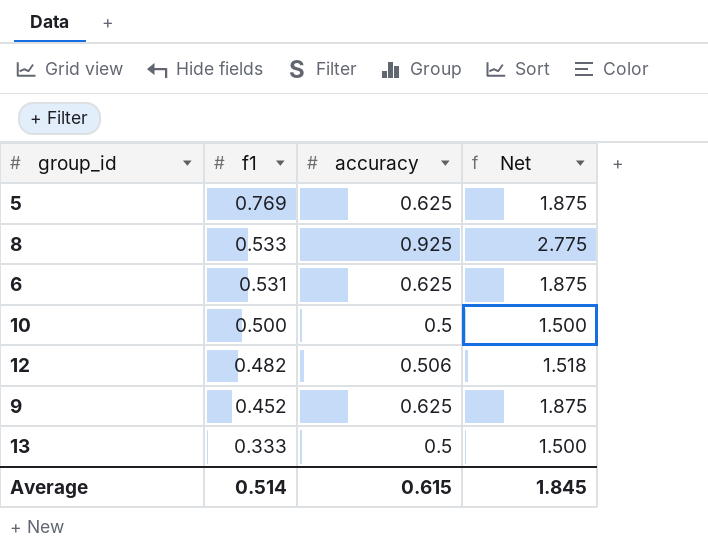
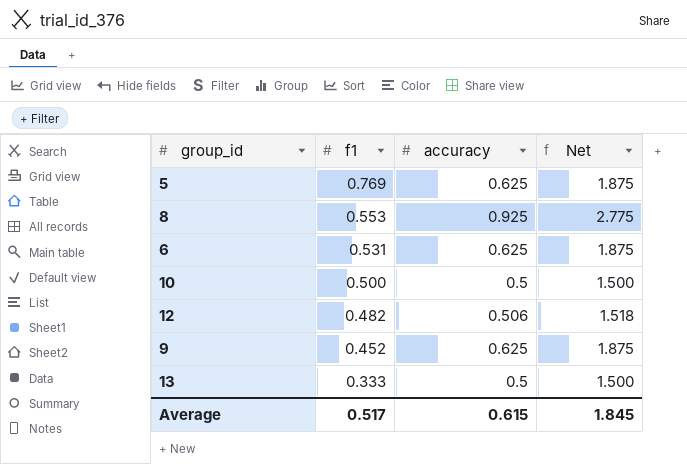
8 | f1: 0.533 -> 0.553
Average | f1: 0.514 -> 0.517

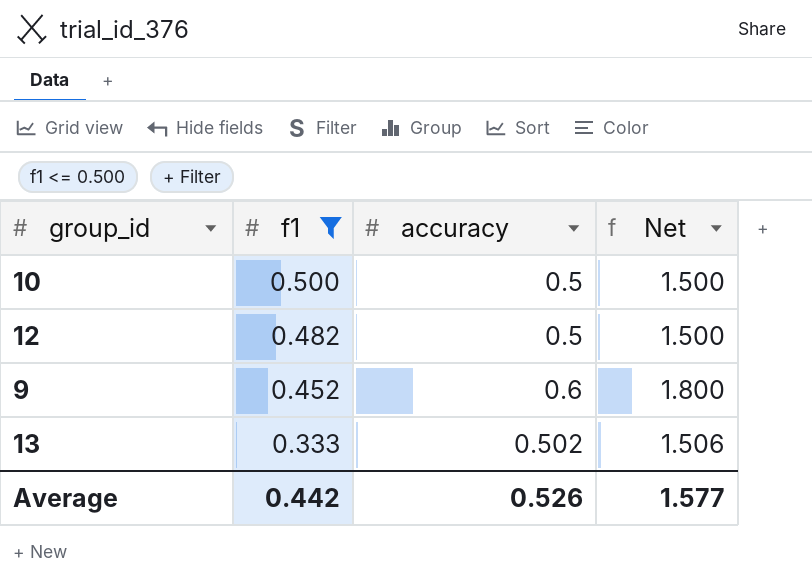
filter: none -> f1 <= 0.500
12 | accuracy: 0.506 -> 0.5
12 | Net: 1.518 -> 1.500
9 | accuracy: 0.625 -> 0.6
9 | Net: 1.875 -> 1.800
13 | accuracy: 0.5 -> 0.502
13 | Net: 1.500 -> 1.506
Average | f1: 0.517 -> 0.442
Average | accuracy: 0.615 -> 0.526
Average | Net: 1.845 -> 1.577

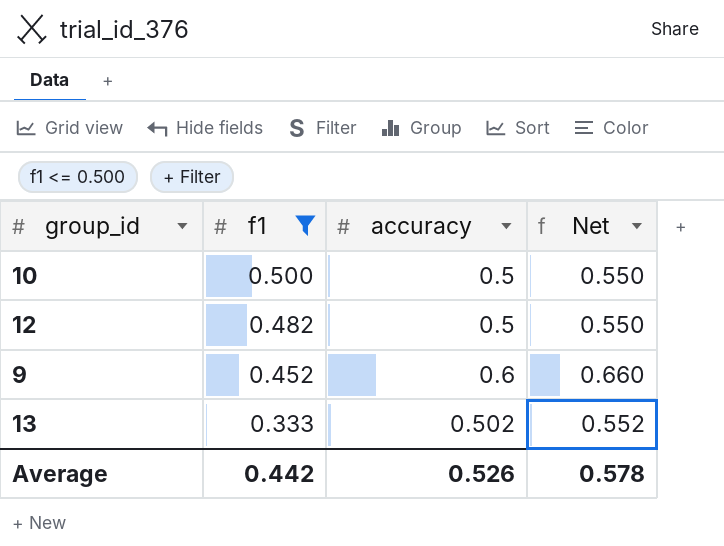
column Net | formula: [accuracy] * 3 -> [accuracy] * 1.1
Average | Net: 1.577 -> 0.578

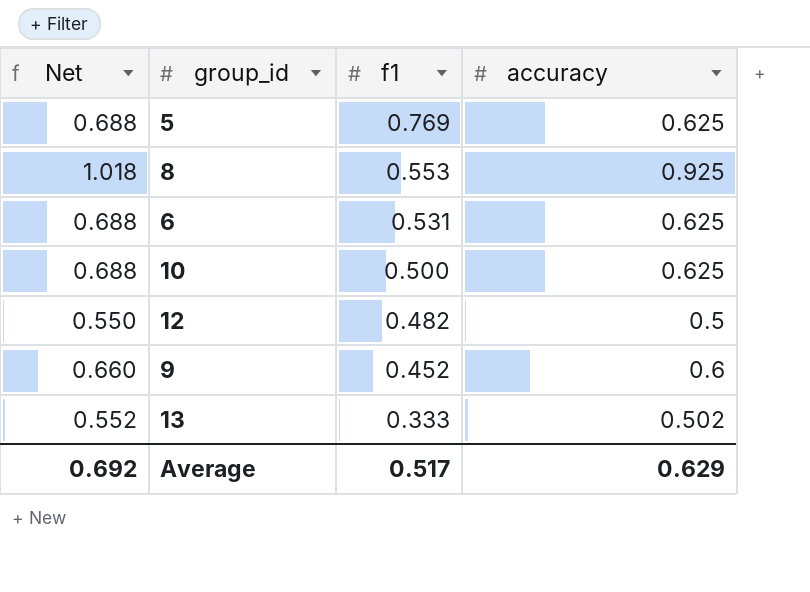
filter: f1 <= 0.500 -> none
column Net | position: 4 -> 1
10 | Net: 0.550 -> 0.688
10 | accuracy: 0.5 -> 0.625
Average | Net: 0.578 -> 0.692
Average | f1: 0.442 -> 0.517
Average | accuracy: 0.526 -> 0.629

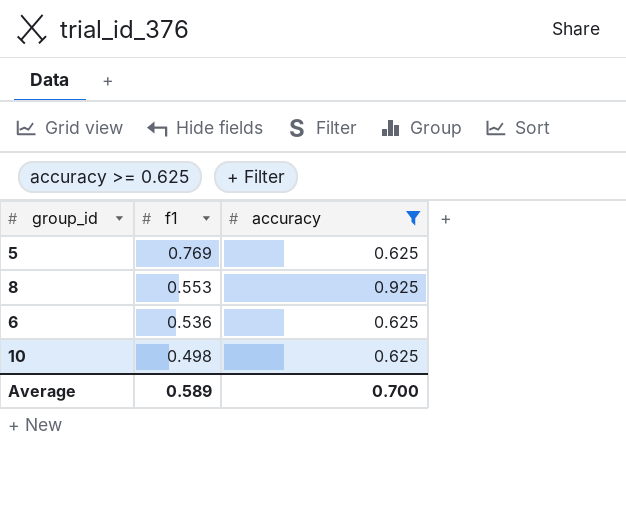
filter: none -> accuracy >= 0.625
column Net | formula: [accuracy] * 1.1 -> none
6 | f1: 0.531 -> 0.536
10 | f1: 0.500 -> 0.498
Average | f1: 0.517 -> 0.589
Average | accuracy: 0.629 -> 0.700

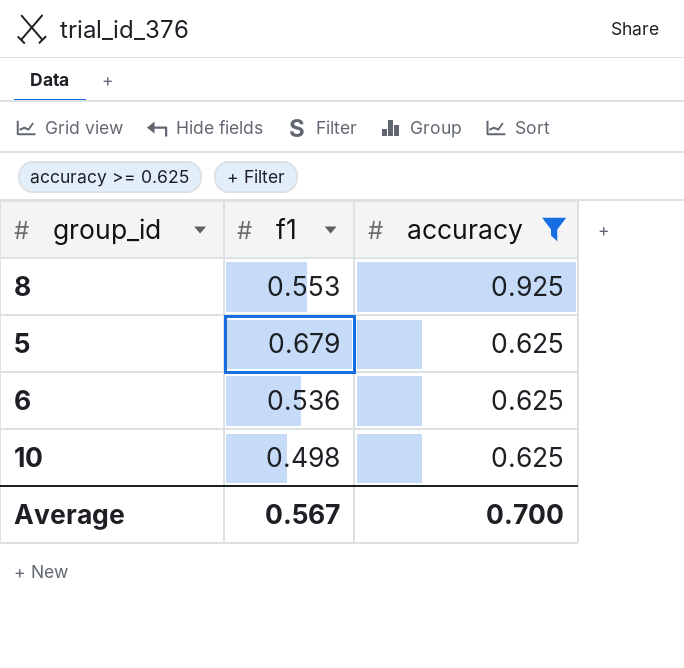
row order: f1 descending -> accuracy descending
5 | f1: 0.769 -> 0.679
Average | f1: 0.589 -> 0.567

